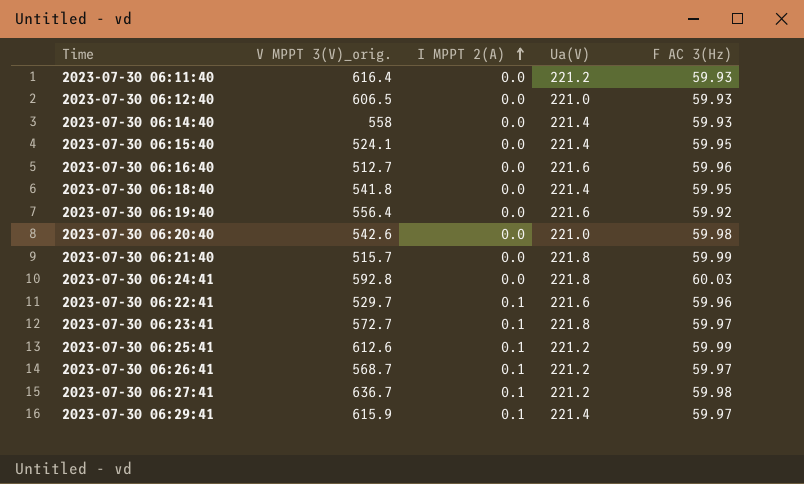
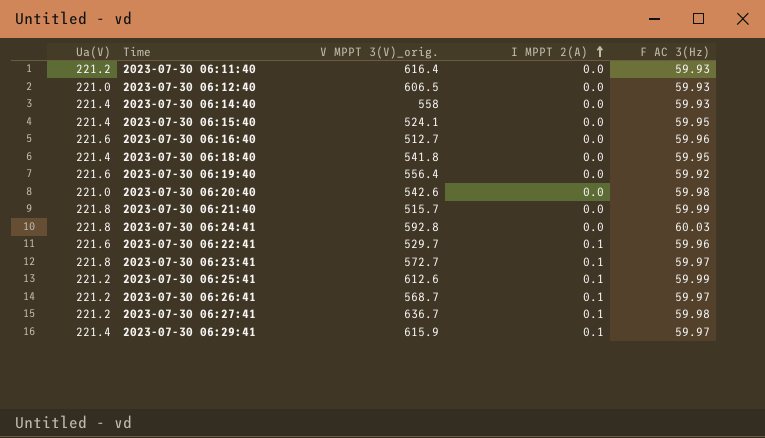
column Ua(V) | position: 4 -> 1

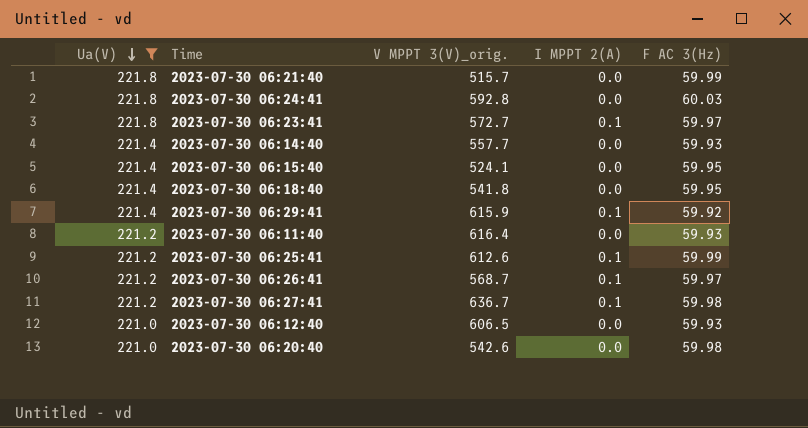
filter: none -> Ua(V) != 221.6
row order: I MPPT 2(A) ascending -> Ua(V) descending
2023-07-30 06:14:40 | V MPPT 3(V)_orig.: 558 -> 557.7
2023-07-30 06:29:41 | F AC 3(Hz): 59.97 -> 59.92

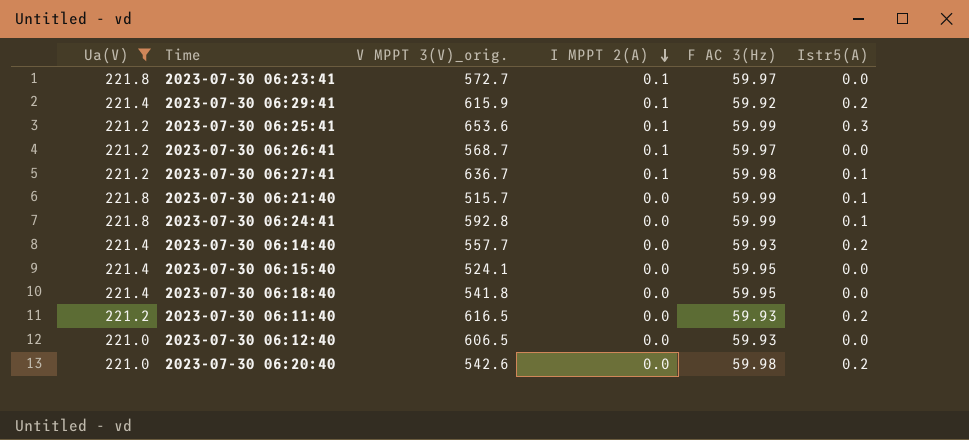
row order: Ua(V) descending -> I MPPT 2(A) descending
column Istr5(A) | position: none -> 6
2023-07-30 06:25:41 | V MPPT 3(V)_orig.: 612.6 -> 653.6
2023-07-30 06:24:41 | F AC 3(Hz): 60.03 -> 59.99
2023-07-30 06:11:40 | V MPPT 3(V)_orig.: 616.4 -> 616.5

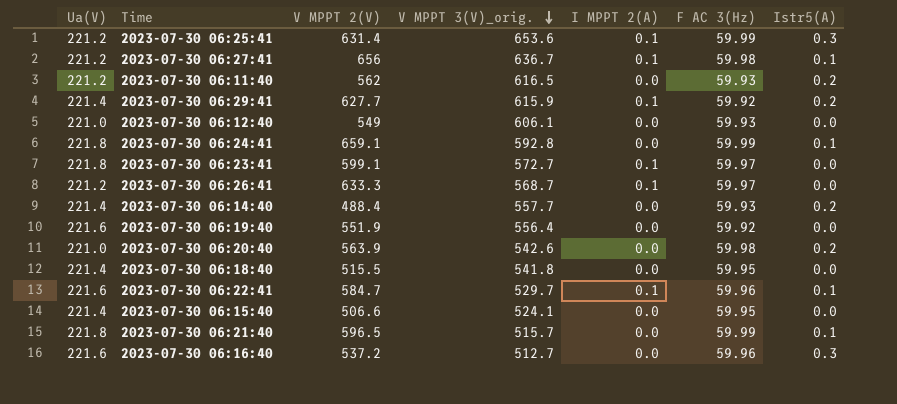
filter: Ua(V) != 221.6 -> none
row order: I MPPT 2(A) descending -> V MPPT 3(V)_orig. descending
column V MPPT 2(V) | position: none -> 3
2023-07-30 06:12:40 | V MPPT 3(V)_orig.: 606.5 -> 606.1

